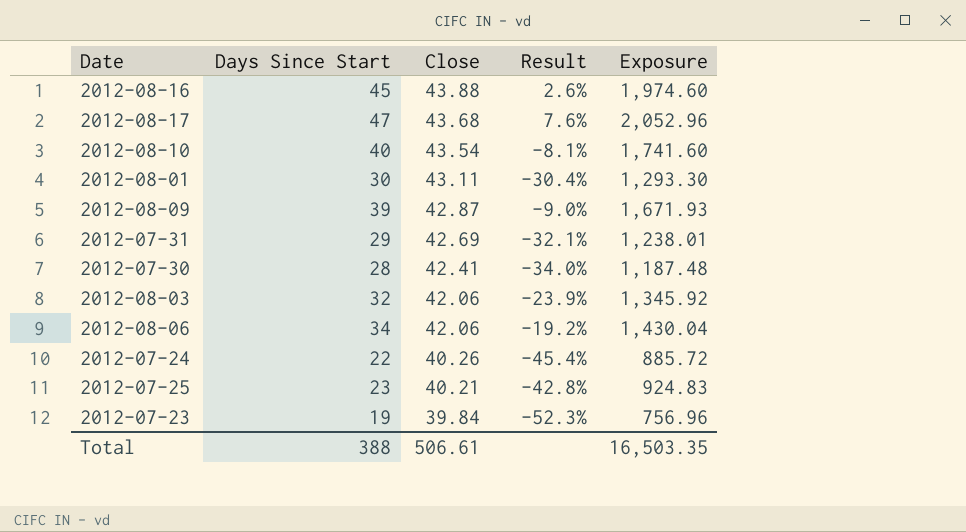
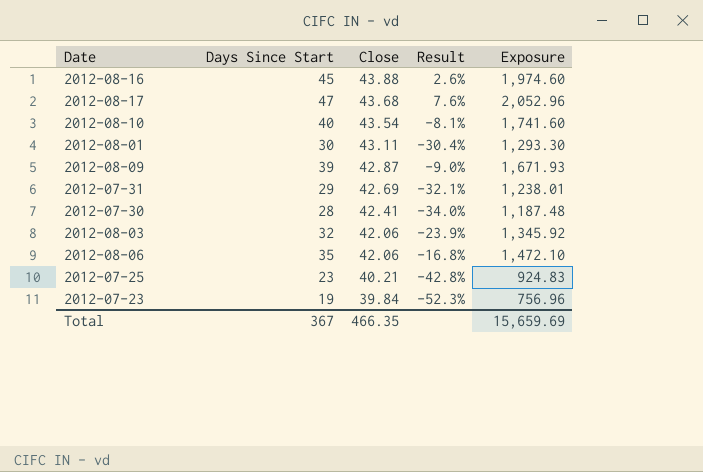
row 2012-07-24: 22 | 40.26 | -45.4% | 885.72 -> none
2012-08-06 | Days Since Start: 34 -> 35
2012-08-06 | Result: -19.2% -> -16.8%
2012-08-06 | Exposure: 1,430.04 -> 1,472.10
Total | Days Since Start: 388 -> 367
Total | Close: 506.61 -> 466.35
Total | Exposure: 16,503.35 -> 15,659.69

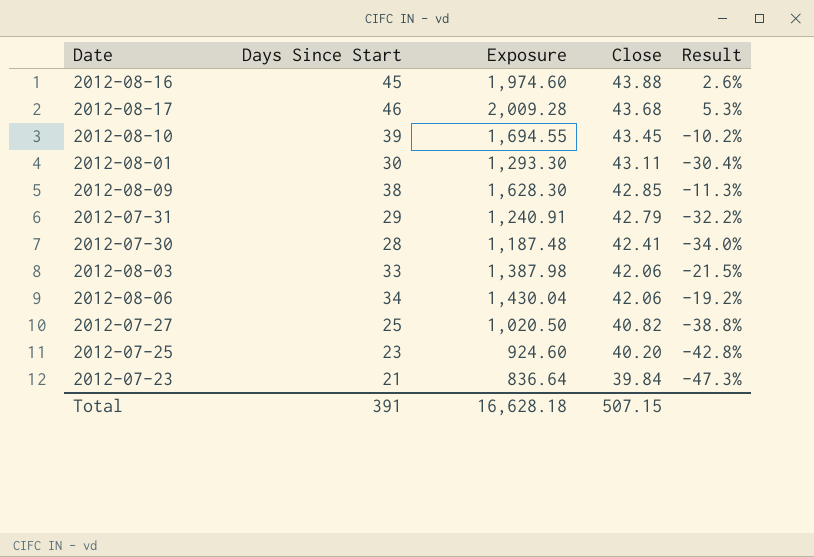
column Exposure | position: 5 -> 3
2012-08-17 | Days Since Start: 47 -> 46
2012-08-17 | Exposure: 2,052.96 -> 2,009.28
2012-08-17 | Result: 7.6% -> 5.3%
2012-08-10 | Days Since Start: 40 -> 39
2012-08-10 | Exposure: 1,741.60 -> 1,694.55
2012-08-10 | Close: 43.54 -> 43.45
2012-08-10 | Result: -8.1% -> -10.2%
2012-08-09 | Days Since Start: 39 -> 38
2012-08-09 | Exposure: 1,671.93 -> 1,628.30
2012-08-09 | Close: 42.87 -> 42.85
2012-08-09 | Result: -9.0% -> -11.3%
2012-07-31 | Exposure: 1,238.01 -> 1,240.91
2012-07-31 | Close: 42.69 -> 42.79
2012-07-31 | Result: -32.1% -> -32.2%
2012-08-03 | Days Since Start: 32 -> 33
2012-08-03 | Exposure: 1,345.92 -> 1,387.98
2012-08-03 | Result: -23.9% -> -21.5%
2012-08-06 | Days Since Start: 35 -> 34
2012-08-06 | Exposure: 1,472.10 -> 1,430.04
2012-08-06 | Result: -16.8% -> -19.2%
row 2012-07-27: none -> 25 | 1,020.50 | 40.82 | -38.8%
2012-07-25 | Exposure: 924.83 -> 924.60
2012-07-25 | Close: 40.21 -> 40.20
2012-07-23 | Days Since Start: 19 -> 21
2012-07-23 | Exposure: 756.96 -> 836.64
2012-07-23 | Result: -52.3% -> -47.3%
Total | Days Since Start: 367 -> 391
Total | Exposure: 15,659.69 -> 16,628.18
Total | Close: 466.35 -> 507.15

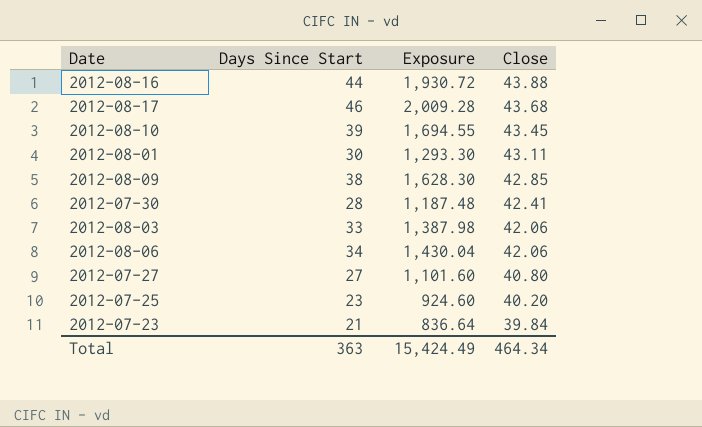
column Result | formula: ([Days Since Start] - [Close]) / [Close] -> none
row 2012-07-31: 29 | 1,240.91 | 42.79 | -32.2% -> none
2012-08-16 | Days Since Start: 45 -> 44
2012-08-16 | Exposure: 1,974.60 -> 1,930.72
2012-07-27 | Days Since Start: 25 -> 27
2012-07-27 | Exposure: 1,020.50 -> 1,101.60
2012-07-27 | Close: 40.82 -> 40.80
Total | Days Since Start: 391 -> 363
Total | Exposure: 16,628.18 -> 15,424.49
Total | Close: 507.15 -> 464.34

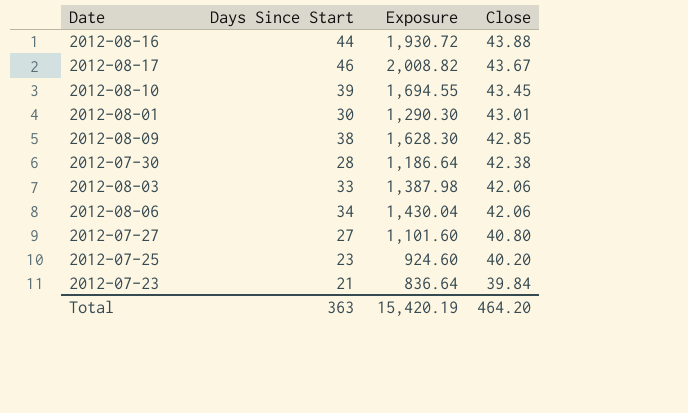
2012-08-17 | Exposure: 2,009.28 -> 2,008.82
2012-08-17 | Close: 43.68 -> 43.67
2012-08-01 | Exposure: 1,293.30 -> 1,290.30
2012-08-01 | Close: 43.11 -> 43.01
2012-07-30 | Exposure: 1,187.48 -> 1,186.64
2012-07-30 | Close: 42.41 -> 42.38
Total | Exposure: 15,424.49 -> 15,420.19
Total | Close: 464.34 -> 464.20

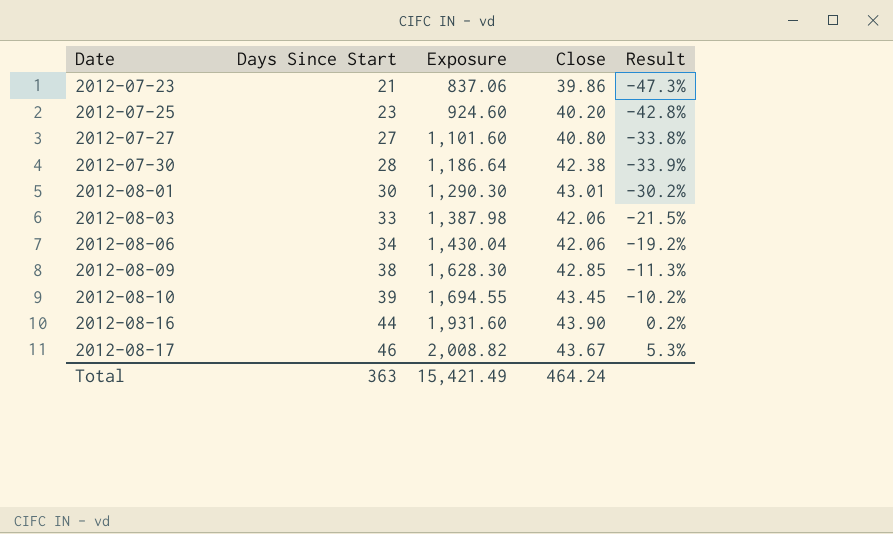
row order: Close descending -> Date ascending
column Result | formula: none -> ([Days Since Start] - [Close]) / [Close]
2012-07-23 | Exposure: 836.64 -> 837.06
2012-07-23 | Close: 39.84 -> 39.86
2012-08-16 | Exposure: 1,930.72 -> 1,931.60
2012-08-16 | Close: 43.88 -> 43.90
Total | Exposure: 15,420.19 -> 15,421.49
Total | Close: 464.20 -> 464.24

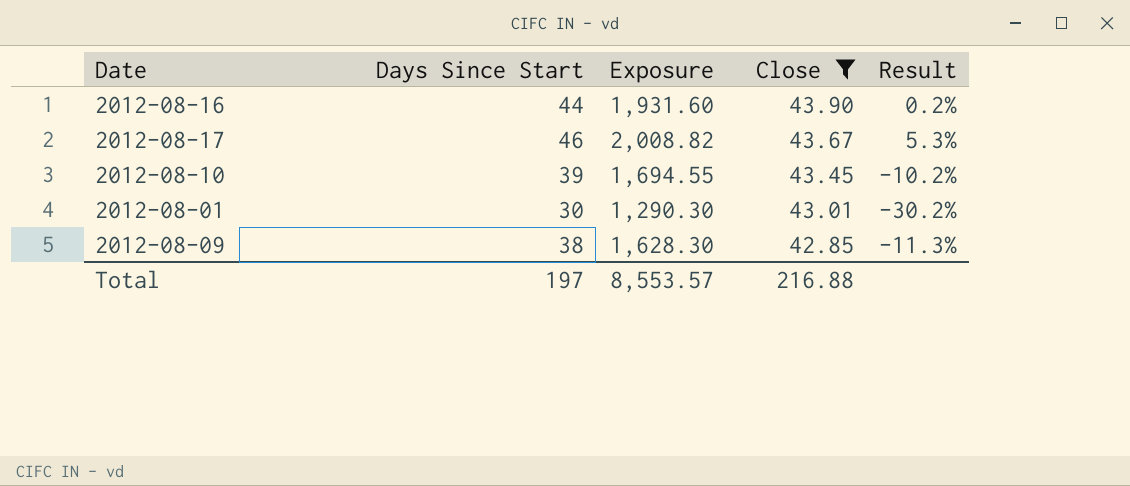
filter: none -> Close >= 42.85
row order: Date ascending -> Close descending
Total | Days Since Start: 363 -> 197
Total | Exposure: 15,421.49 -> 8,553.57
Total | Close: 464.24 -> 216.88

